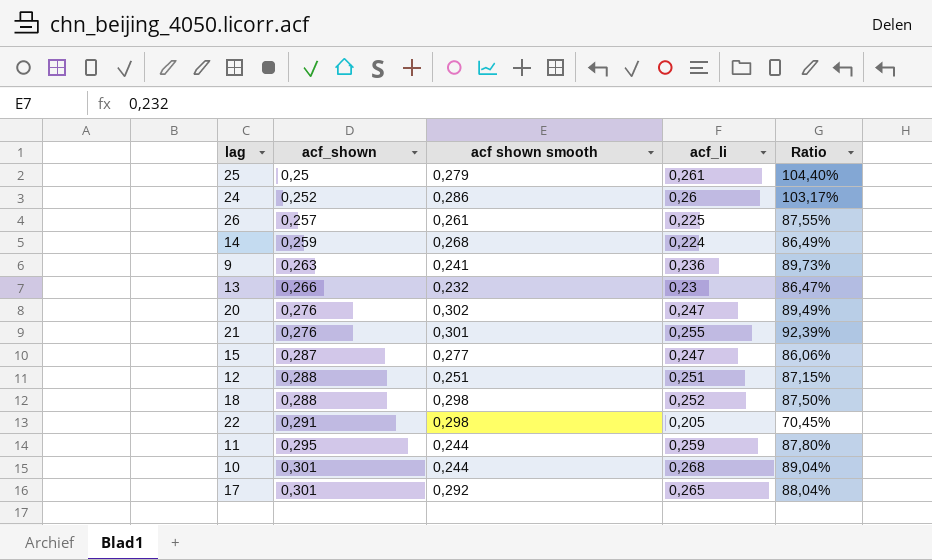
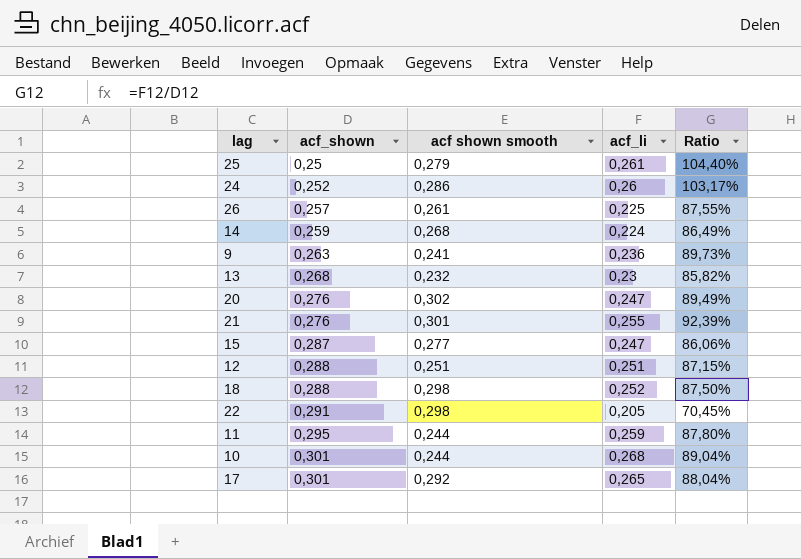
13 | acf_shown: 0,266 -> 0,268
13 | Ratio: 86,47% -> 85,82%

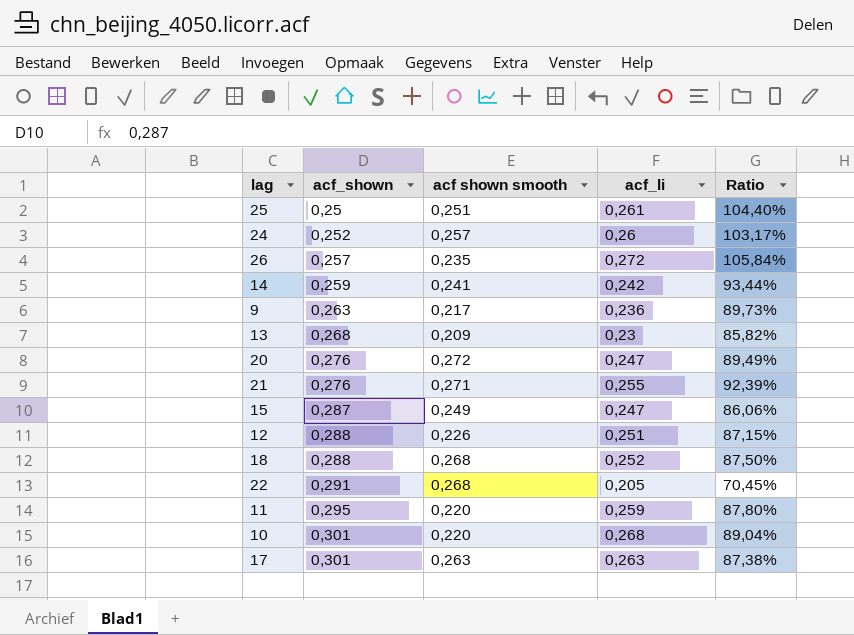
25 | acf shown smooth: 0,279 -> 0,251
24 | acf shown smooth: 0,286 -> 0,257
26 | acf shown smooth: 0,261 -> 0,235
26 | acf_li: 0,225 -> 0,272
26 | Ratio: 87,55% -> 105,84%
14 | acf shown smooth: 0,268 -> 0,241
14 | acf_li: 0,224 -> 0,242
14 | Ratio: 86,49% -> 93,44%
9 | acf shown smooth: 0,241 -> 0,217
13 | acf shown smooth: 0,232 -> 0,209
20 | acf shown smooth: 0,302 -> 0,272
21 | acf shown smooth: 0,301 -> 0,271
15 | acf shown smooth: 0,277 -> 0,249
12 | acf shown smooth: 0,251 -> 0,226
18 | acf shown smooth: 0,298 -> 0,268
22 | acf shown smooth: 0,298 -> 0,268
11 | acf shown smooth: 0,244 -> 0,220
10 | acf shown smooth: 0,244 -> 0,220
17 | acf shown smooth: 0,292 -> 0,263
17 | acf_li: 0,265 -> 0,263
17 | Ratio: 88,04% -> 87,38%

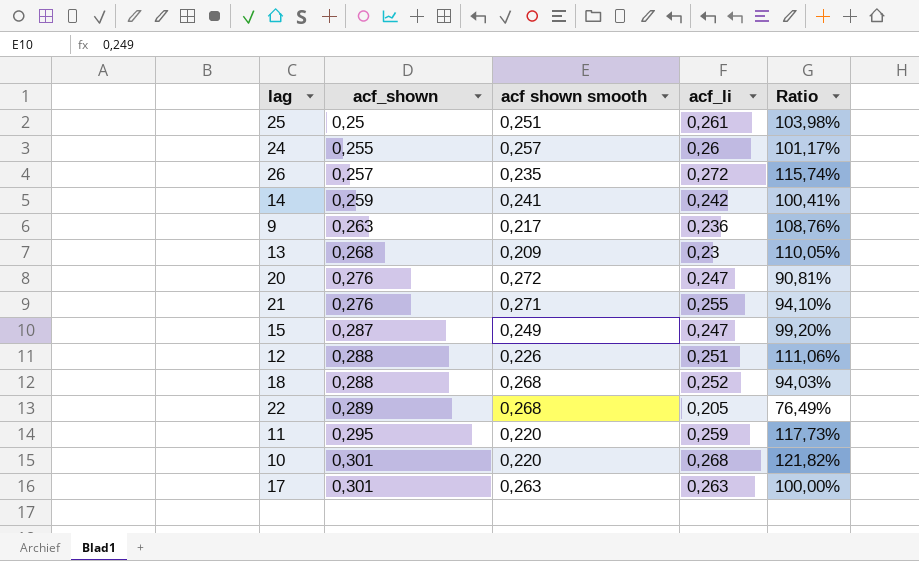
column Ratio | formula: [acf_li] / [acf_shown] -> [acf_li] / [acf shown smooth]
24 | acf_shown: 0,252 -> 0,255
22 | acf_shown: 0,291 -> 0,289

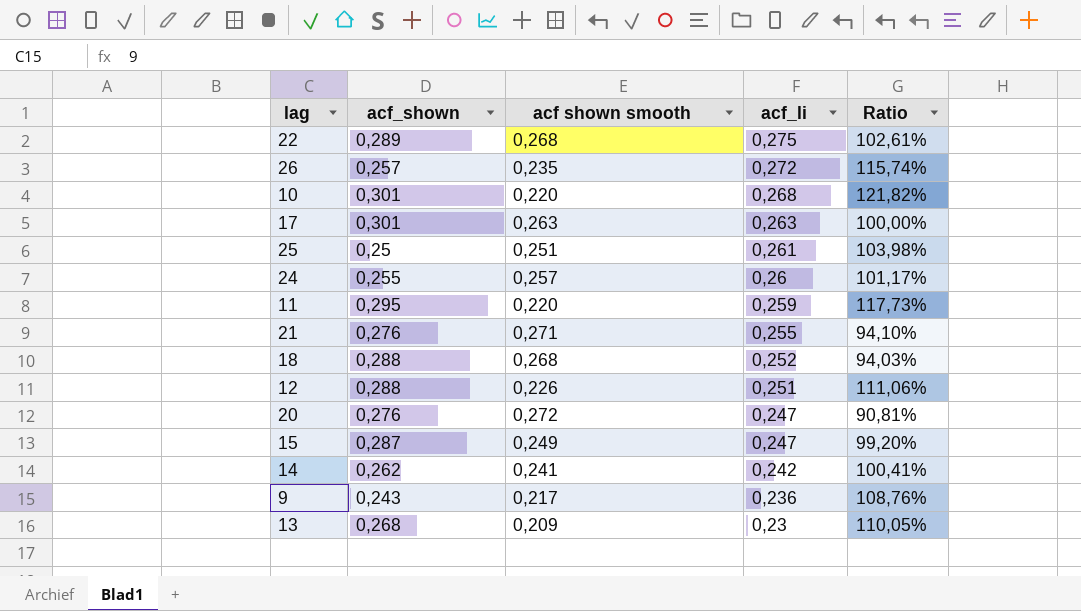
row order: acf_shown ascending -> acf_li descending
22 | acf_li: 0,205 -> 0,275
22 | Ratio: 76,49% -> 102,61%
14 | acf_shown: 0,259 -> 0,262
9 | acf_shown: 0,263 -> 0,243

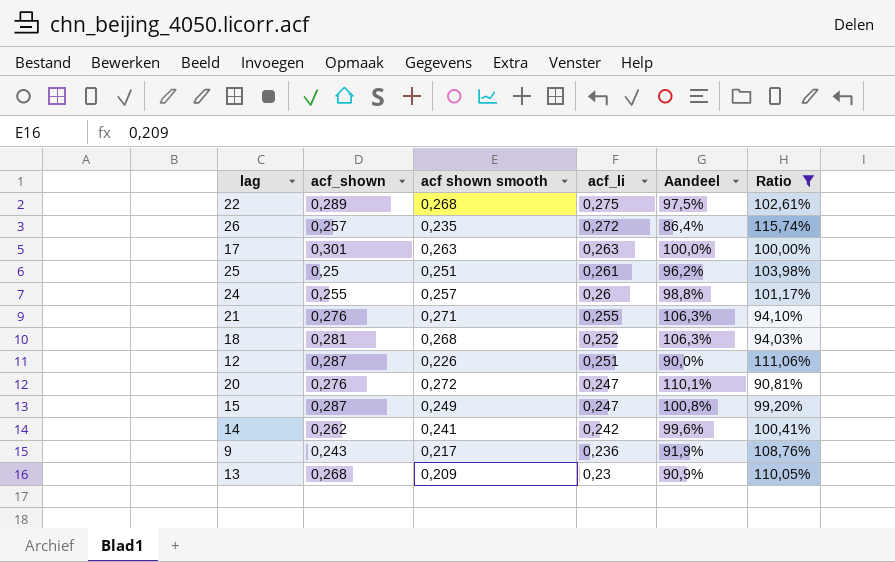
filter: none -> Ratio <= 115,74%
column Aandeel | formula: none -> [acf shown smooth] / [acf_li]
18 | acf_shown: 0,288 -> 0,281
12 | acf_shown: 0,288 -> 0,287

